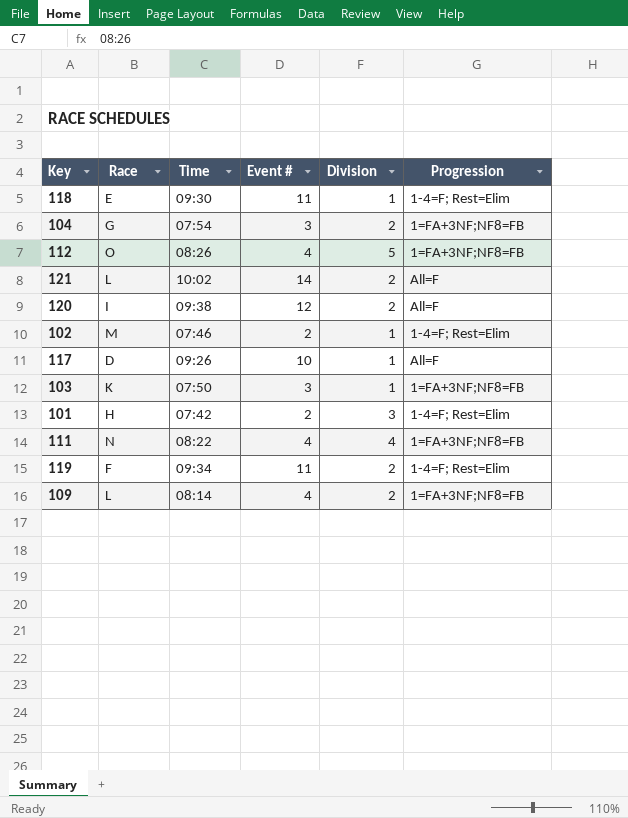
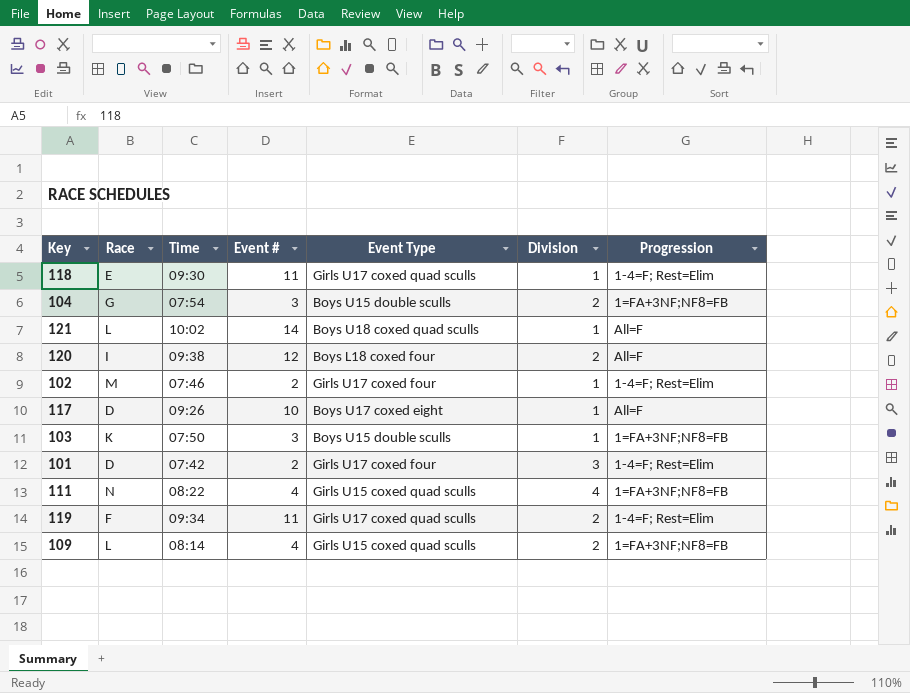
column Event Type | position: none -> 5
row 112: O | 08:26 | 4 | 5 | 1=FA+3NF;NF8=FB -> none
121 | Division: 2 -> 1
101 | Race: H -> D

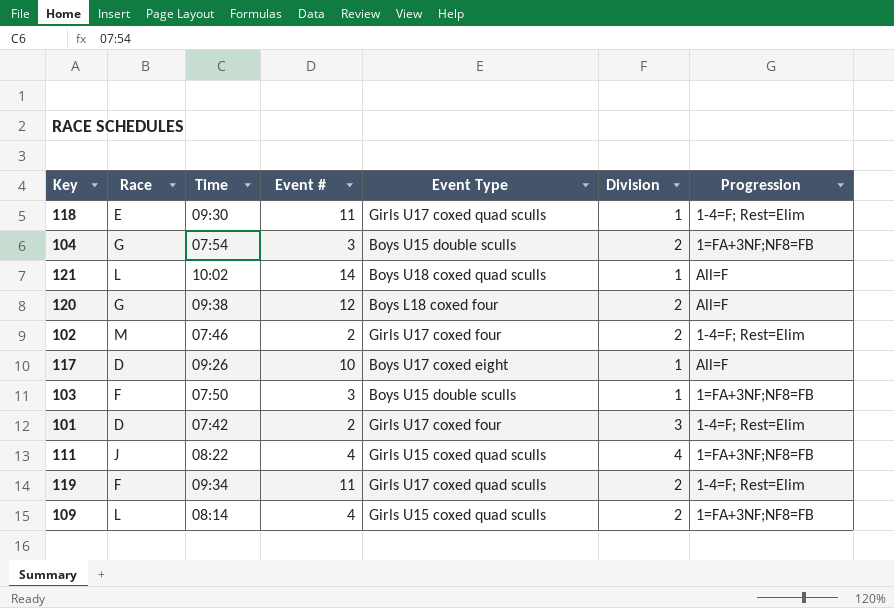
120 | Race: I -> G
102 | Division: 1 -> 2
103 | Race: K -> F
111 | Race: N -> J

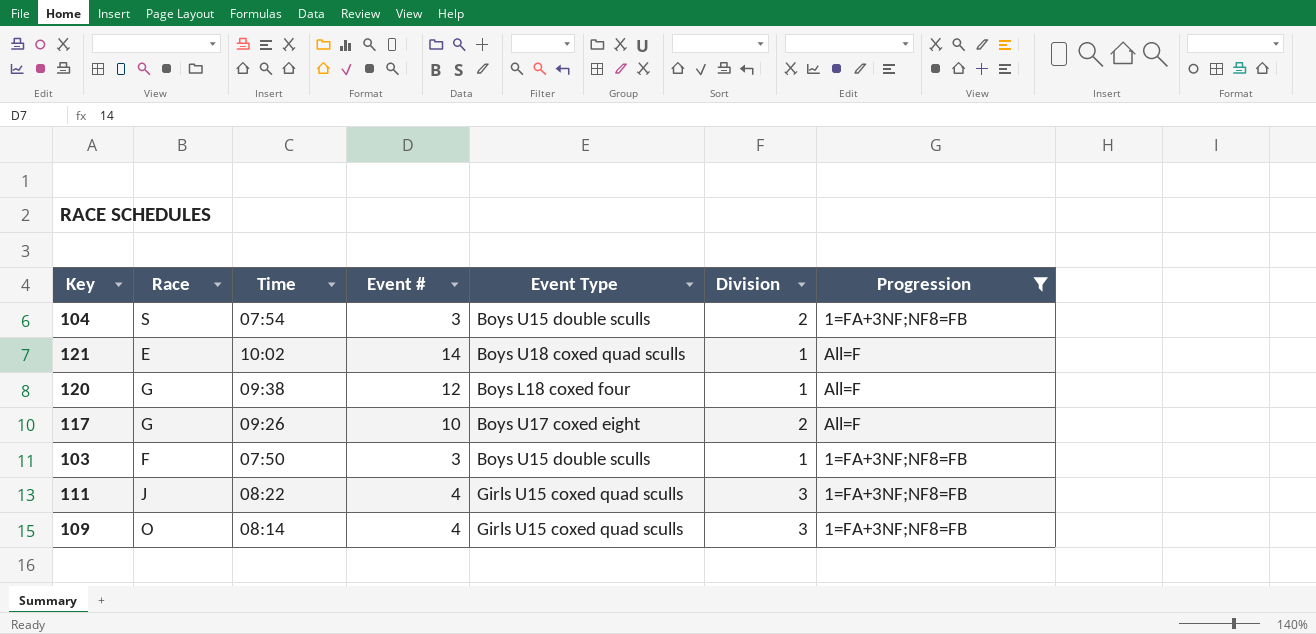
filter: none -> Progression != 1-4=F; Rest=Elim
104 | Race: G -> S
121 | Race: L -> E
120 | Division: 2 -> 1
117 | Race: D -> G
117 | Division: 1 -> 2
111 | Division: 4 -> 3
109 | Race: L -> O
109 | Division: 2 -> 3

